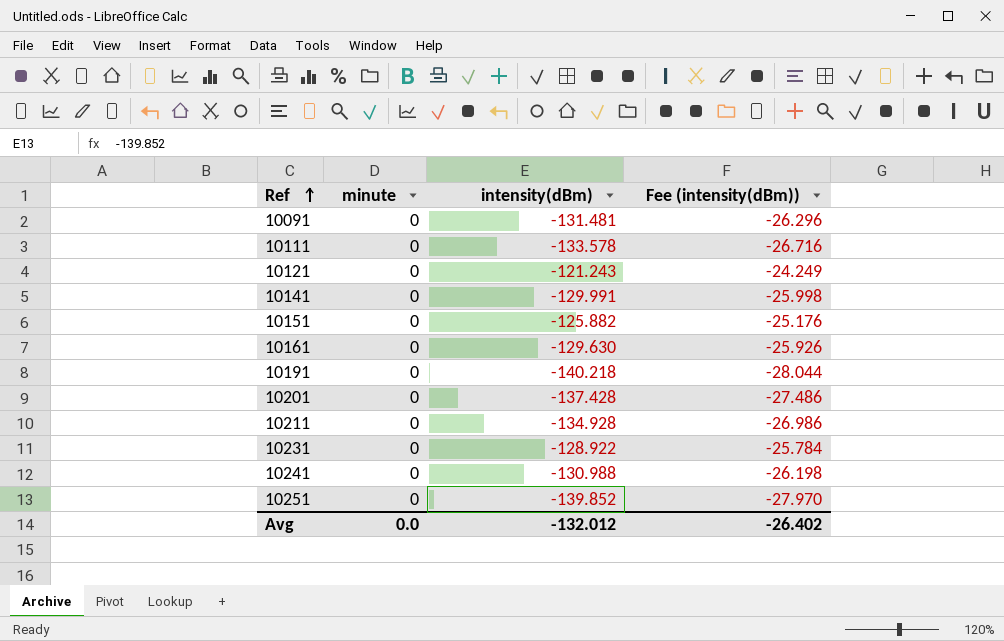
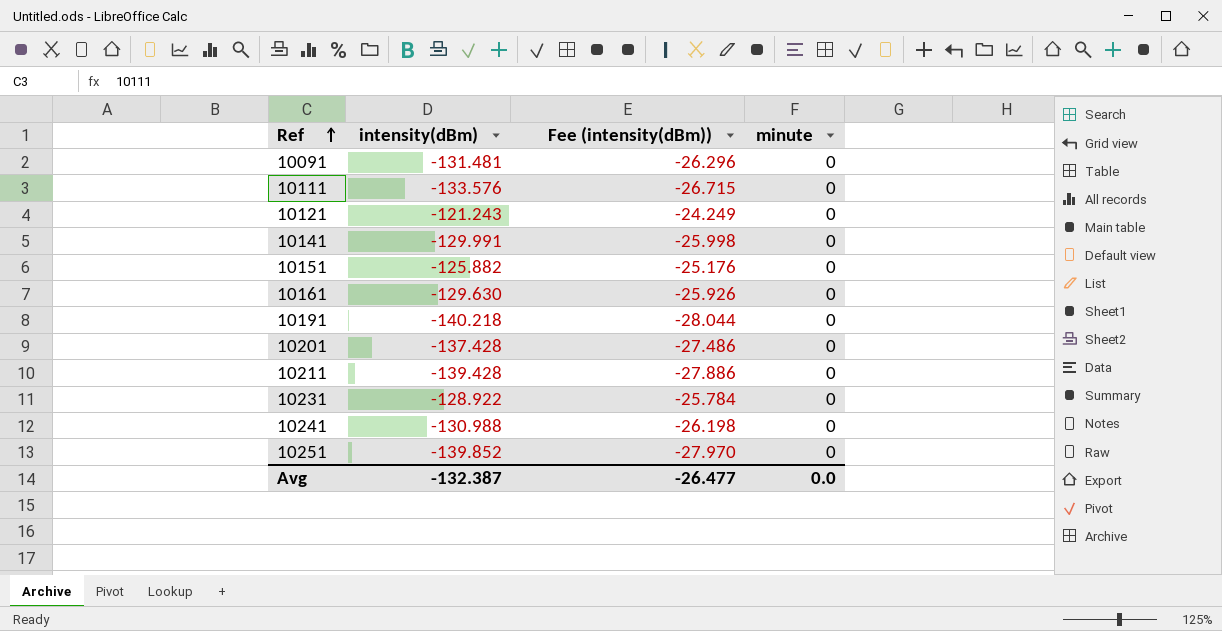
column minute | position: 2 -> 4
10111 | intensity(dBm): -133.578 -> -133.576
10111 | Fee (intensity(dBm)): -26.716 -> -26.715
10211 | intensity(dBm): -134.928 -> -139.428
10211 | Fee (intensity(dBm)): -26.986 -> -27.886
Avg | intensity(dBm): -132.012 -> -132.387
Avg | Fee (intensity(dBm)): -26.402 -> -26.477

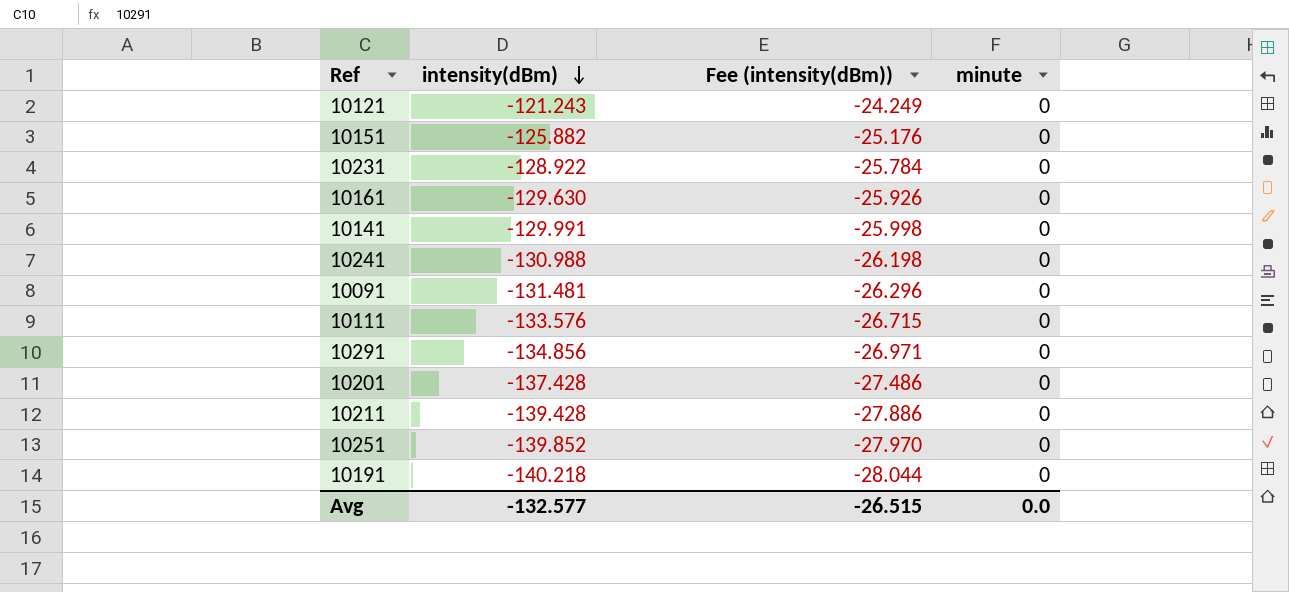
row order: Ref ascending -> intensity(dBm) descending
row 10291: none -> -134.856 | -26.971 | 0
Avg | intensity(dBm): -132.387 -> -132.577
Avg | Fee (intensity(dBm)): -26.477 -> -26.515

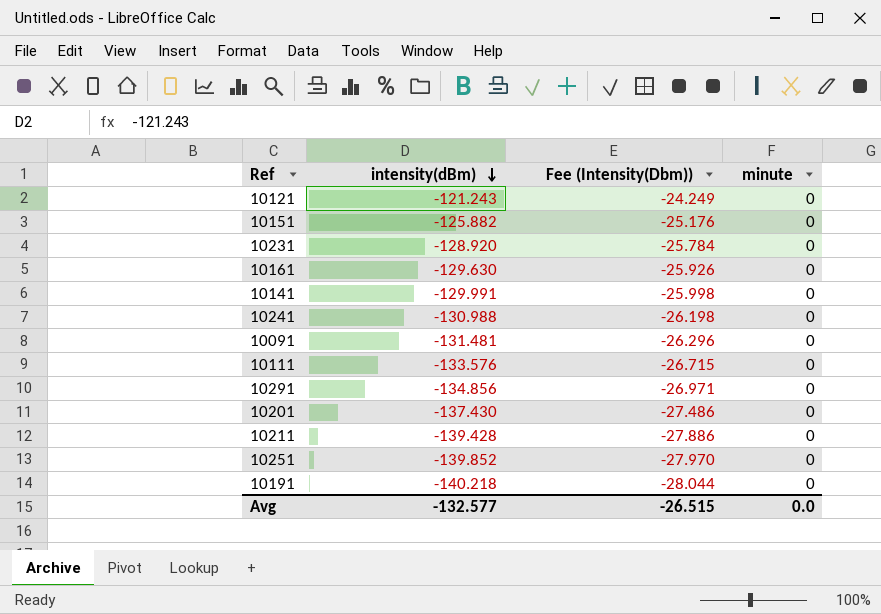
column name: Fee (intensity(dBm)) -> Fee (Intensity(Dbm))
10231 | intensity(dBm): -128.922 -> -128.920
10201 | intensity(dBm): -137.428 -> -137.430

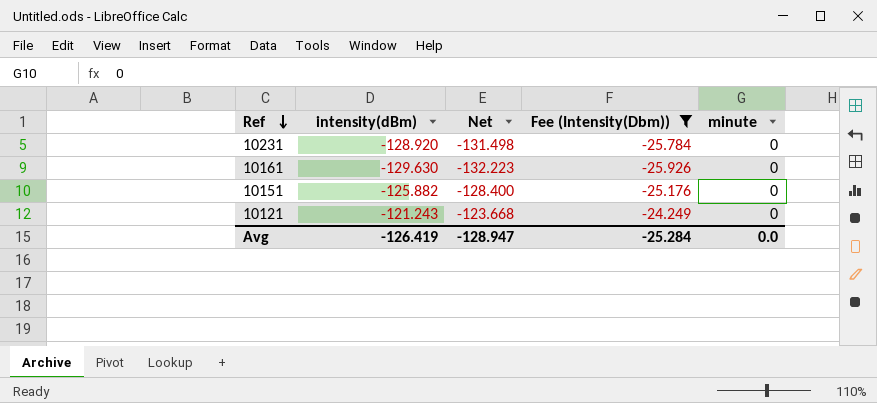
filter: none -> Fee (Intensity(Dbm)) >= -25.926
row order: intensity(dBm) descending -> Ref descending
column Net | formula: none -> [intensity(dBm)] * 1.02
Avg | intensity(dBm): -132.577 -> -126.419
Avg | Fee (Intensity(Dbm)): -26.515 -> -25.284

